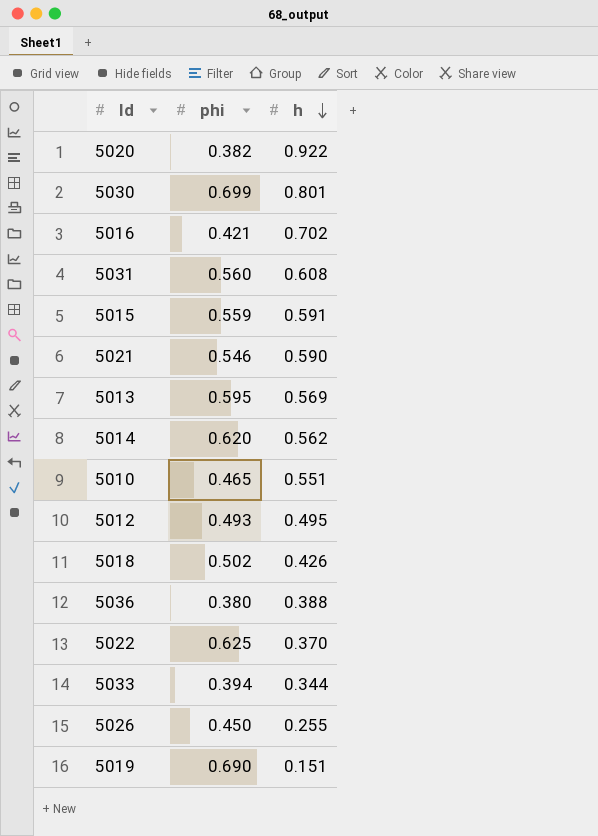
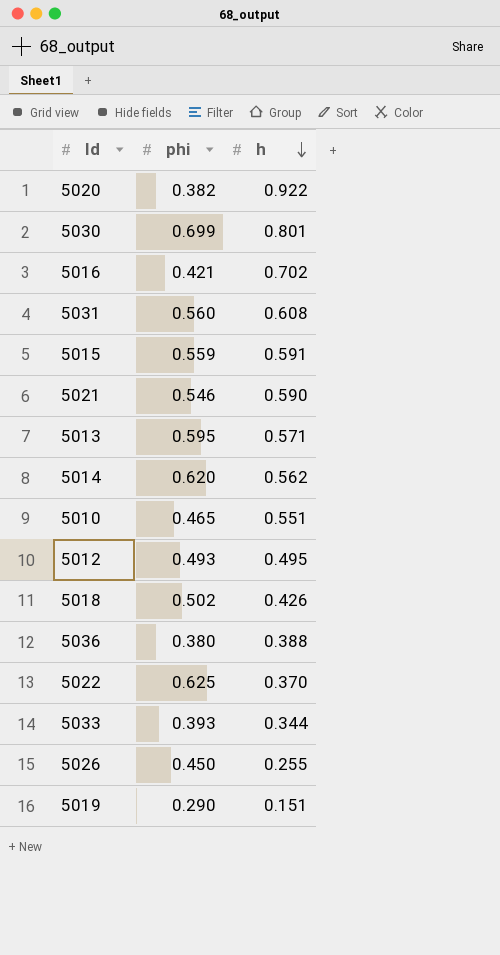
5013 | h: 0.569 -> 0.571
5033 | phi: 0.394 -> 0.393
5019 | phi: 0.690 -> 0.290

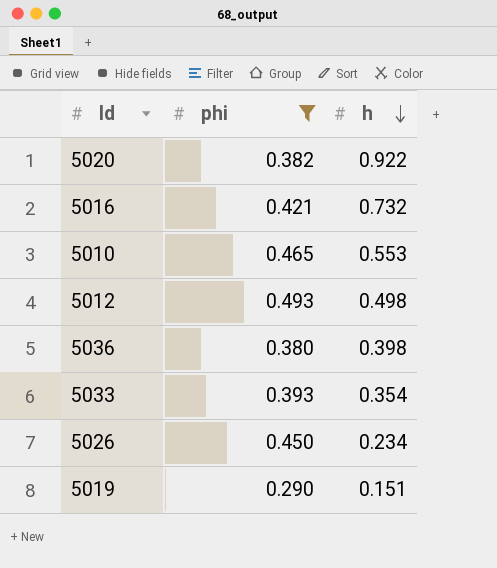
filter: none -> phi <= 0.493
5016 | h: 0.702 -> 0.732
5010 | h: 0.551 -> 0.553
5012 | h: 0.495 -> 0.498
5036 | h: 0.388 -> 0.398
5033 | h: 0.344 -> 0.354
5026 | h: 0.255 -> 0.234

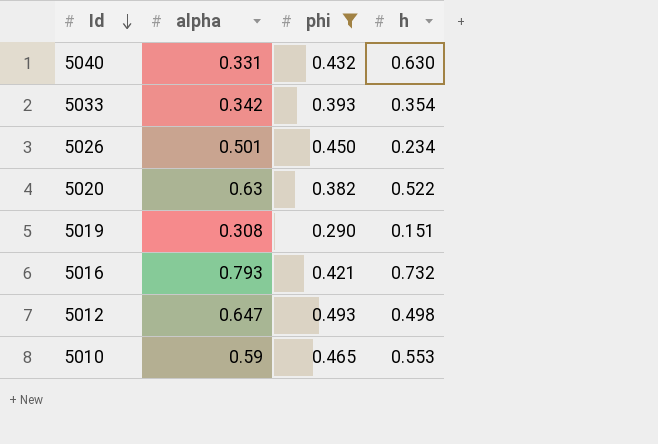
row order: h descending -> Id descending
column alpha | position: none -> 2
row 5036: 0.380 | 0.398 -> none
row 5040: none -> 0.331 | 0.432 | 0.630
5020 | h: 0.922 -> 0.522

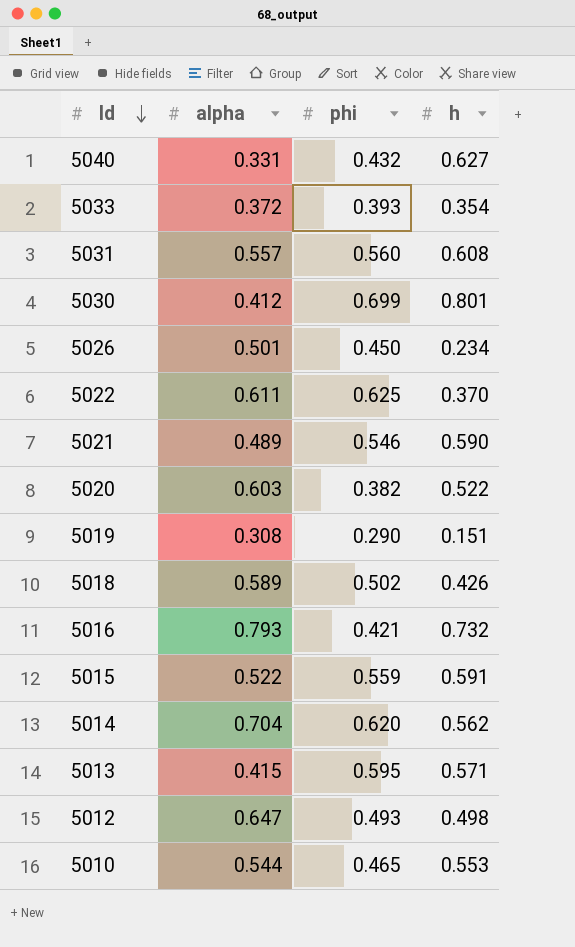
filter: phi <= 0.493 -> none
5040 | h: 0.630 -> 0.627
5033 | alpha: 0.342 -> 0.372
5020 | alpha: 0.63 -> 0.603
5010 | alpha: 0.59 -> 0.544

